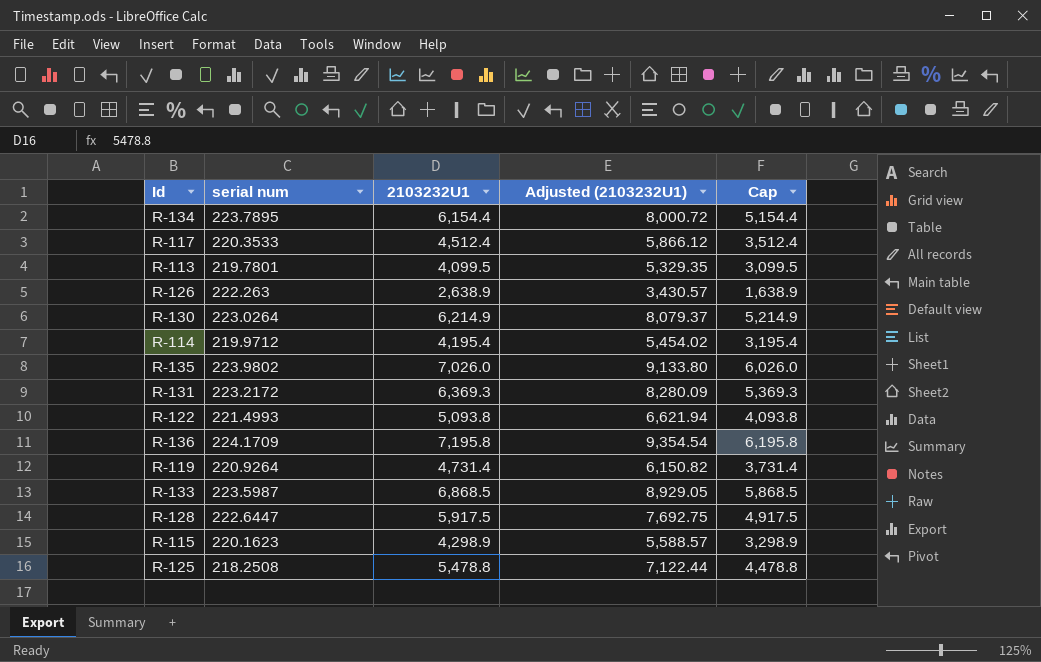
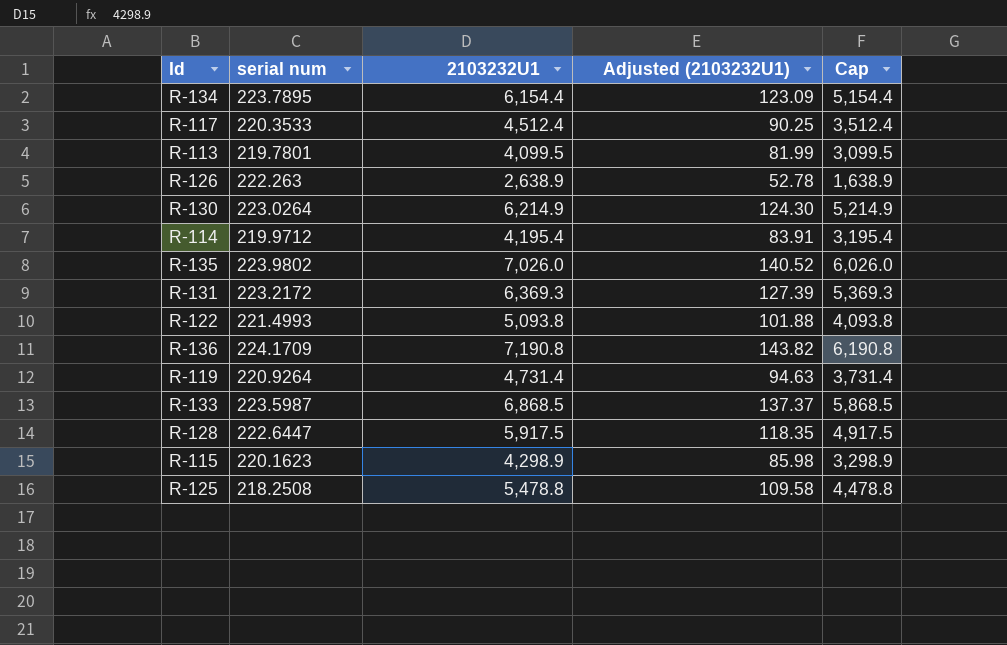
column Adjusted (2103232U1) | formula: [2103232U1] * 1.3 -> [2103232U1] * 0.02
R-136 | 2103232U1: 7,195.8 -> 7,190.8
R-136 | Cap: 6,195.8 -> 6,190.8

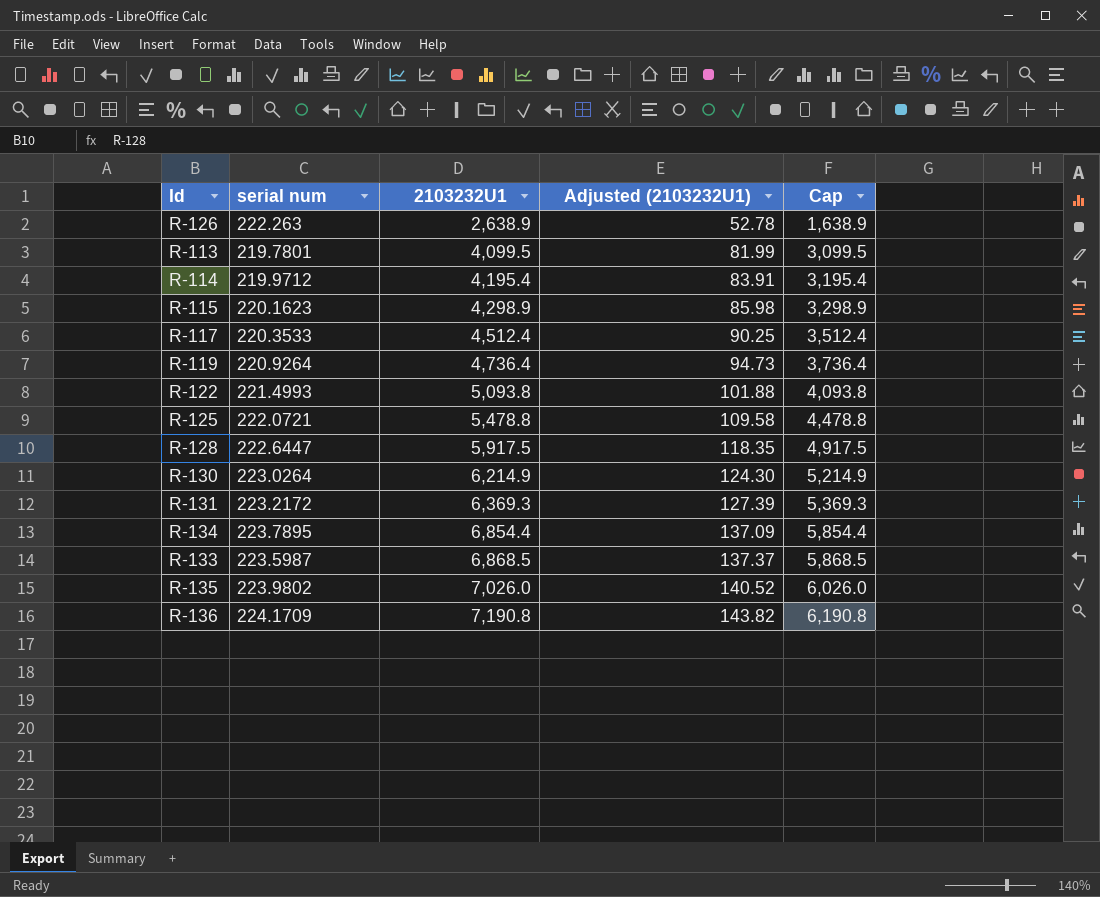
row order: none -> 2103232U1 ascending
R-119 | 2103232U1: 4,731.4 -> 4,736.4
R-119 | Adjusted (2103232U1): 94.63 -> 94.73
R-119 | Cap: 3,731.4 -> 3,736.4
R-125 | serial num: 218.2508 -> 222.0721
R-134 | 2103232U1: 6,154.4 -> 6,854.4
R-134 | Adjusted (2103232U1): 123.09 -> 137.09
R-134 | Cap: 5,154.4 -> 5,854.4

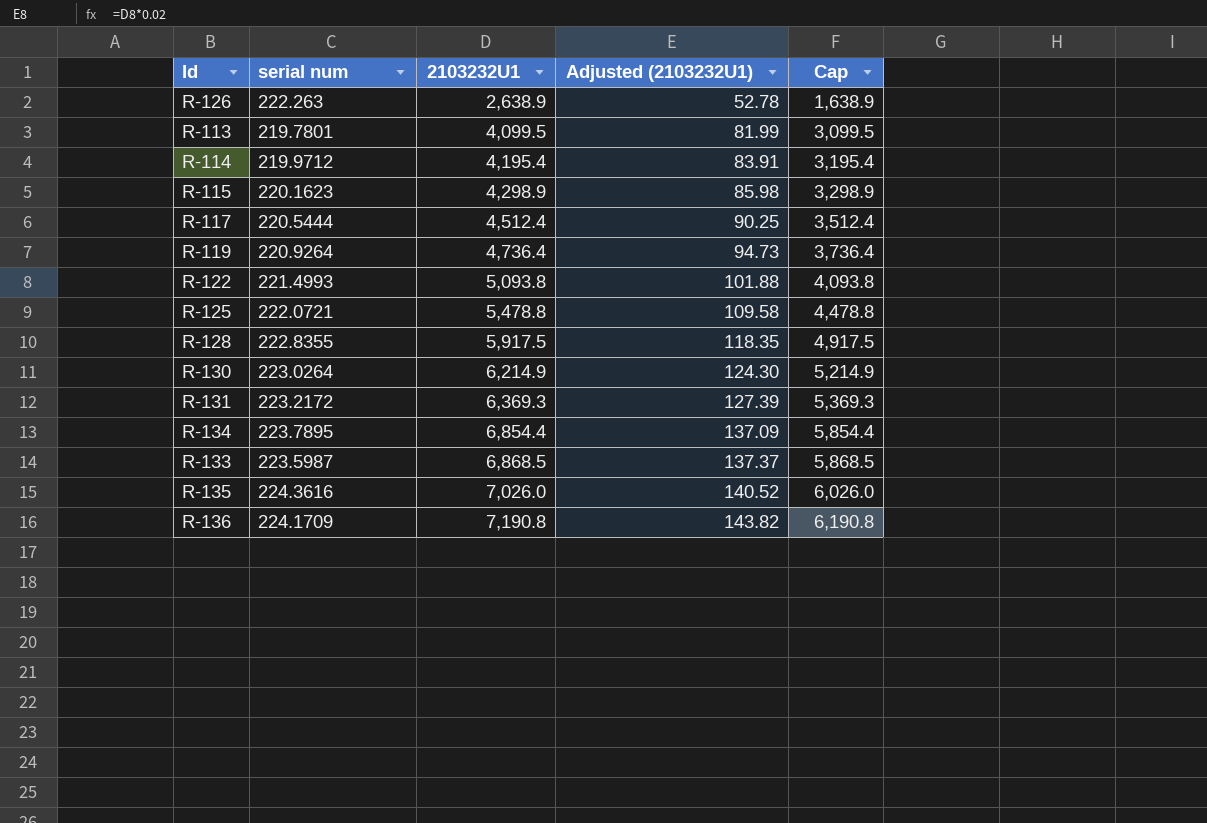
R-117 | serial num: 220.3533 -> 220.5444
R-128 | serial num: 222.6447 -> 222.8355
R-135 | serial num: 223.9802 -> 224.3616

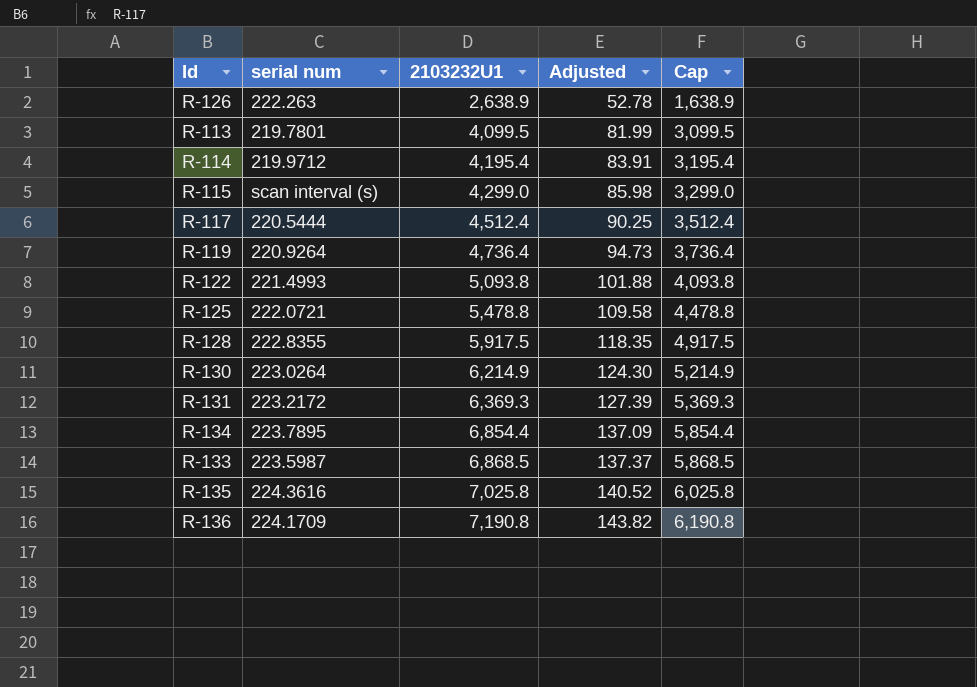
column name: Adjusted (2103232U1) -> Adjusted
R-115 | serial num: 220.1623 -> scan interval (s)
R-115 | 2103232U1: 4,298.9 -> 4,299.0
R-115 | Cap: 3,298.9 -> 3,299.0
R-135 | 2103232U1: 7,026.0 -> 7,025.8
R-135 | Cap: 6,026.0 -> 6,025.8

